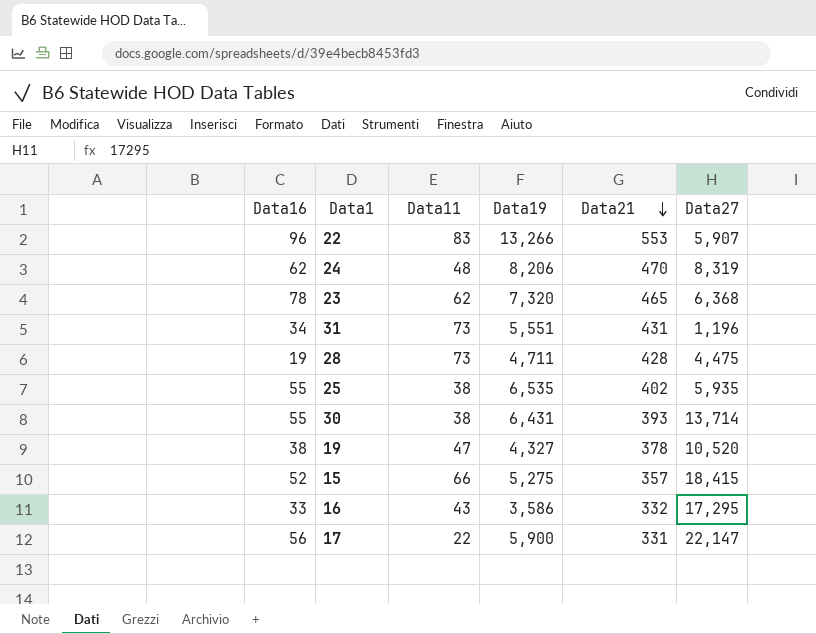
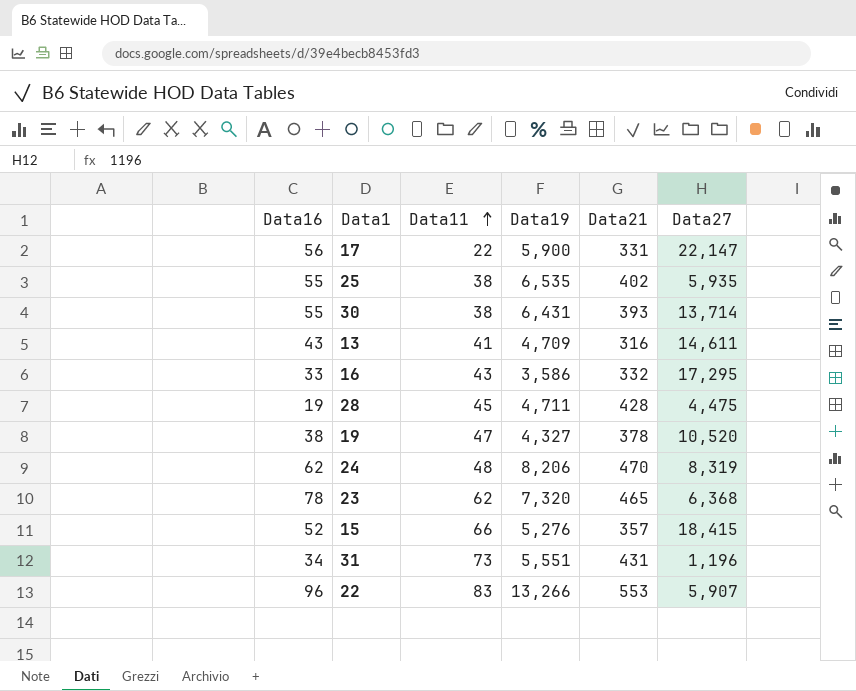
row order: Data21 descending -> Data11 ascending
row 13: none -> 43 | 41 | 4,709 | 316 | 14,611
28 | Data11: 73 -> 45
15 | Data19: 5,275 -> 5,276

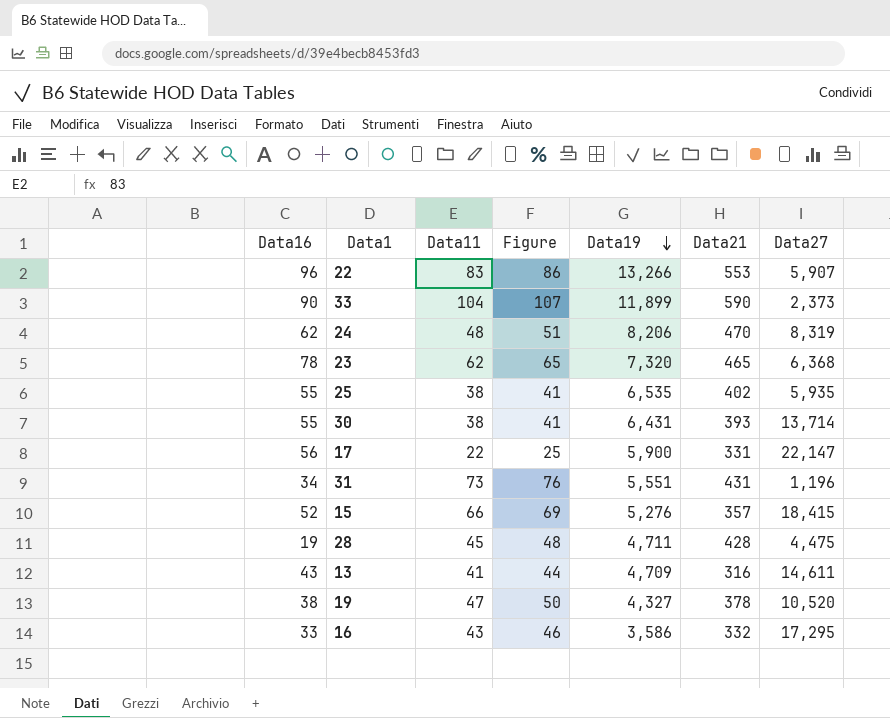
row order: Data11 ascending -> Data19 descending
column Figure | formula: none -> [Data11] + 3
row 33: none -> 90 | 104 | 107 | 11,899 | 590 | 2,373

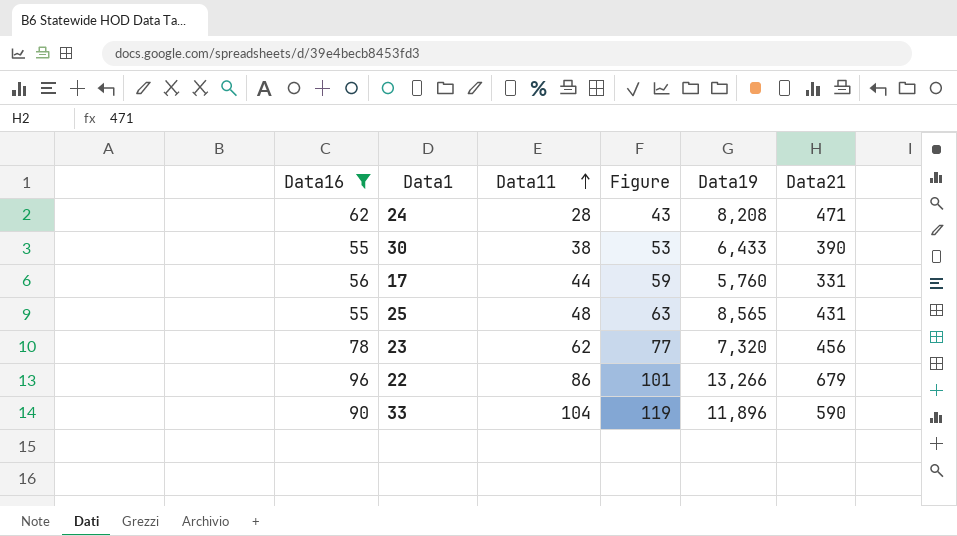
filter: none -> Data16 >= 55
row order: Data19 descending -> Data11 ascending
column Data27 | position: 7 -> none
column Figure | formula: [Data11] + 3 -> [Data11] + 15
24 | Data11: 48 -> 28
24 | Data19: 8,206 -> 8,208
24 | Data21: 470 -> 471
30 | Data19: 6,431 -> 6,433
30 | Data21: 393 -> 390
17 | Data11: 22 -> 44
17 | Data19: 5,900 -> 5,760
25 | Data11: 38 -> 48
25 | Data19: 6,535 -> 8,565
25 | Data21: 402 -> 431
23 | Data21: 465 -> 456
22 | Data11: 83 -> 86
22 | Data21: 553 -> 679
33 | Data19: 11,899 -> 11,896

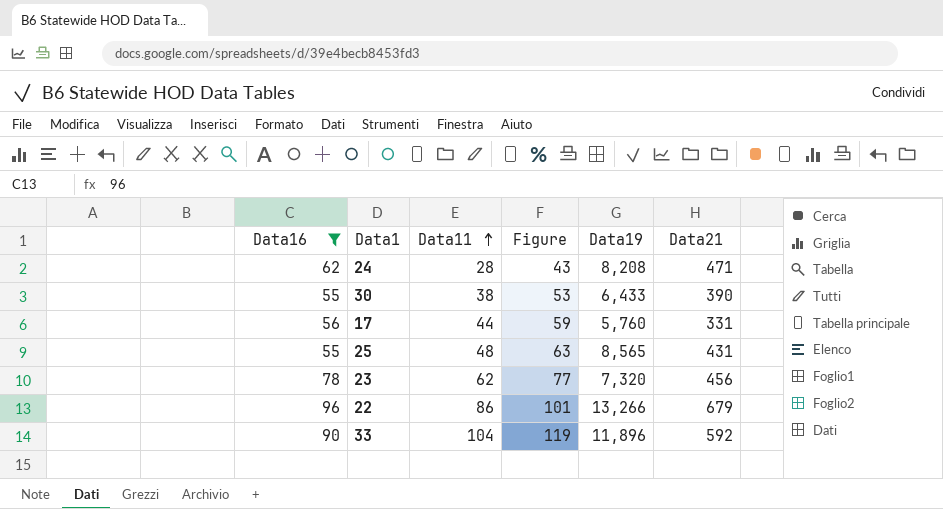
33 | Data21: 590 -> 592

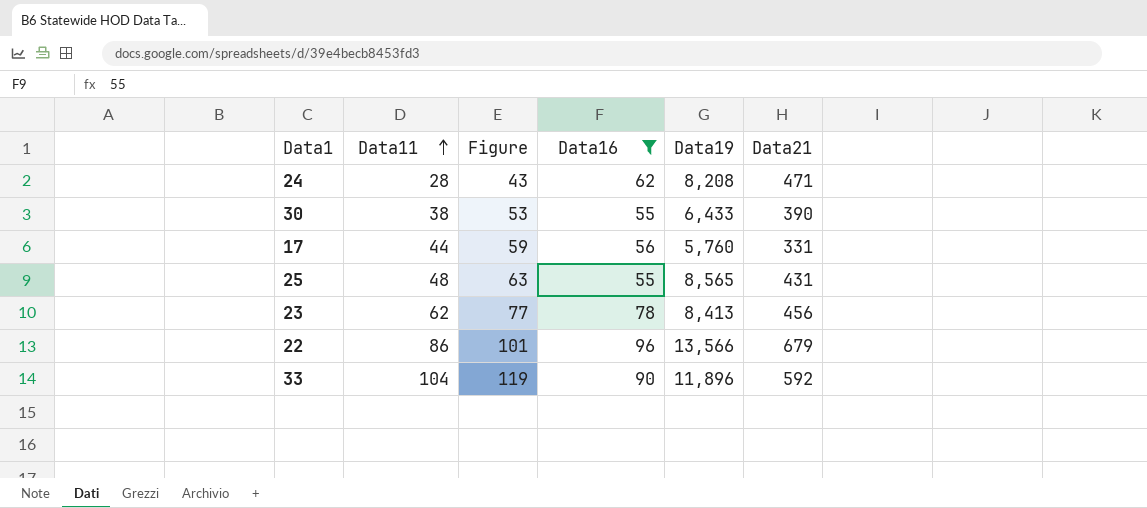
column Data16 | position: 1 -> 4
23 | Data19: 7,320 -> 8,413
22 | Data19: 13,266 -> 13,566

